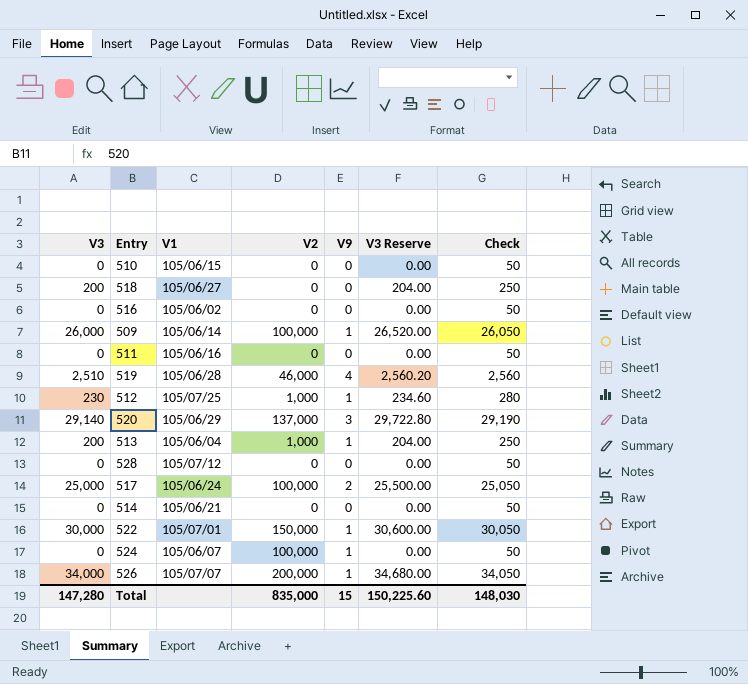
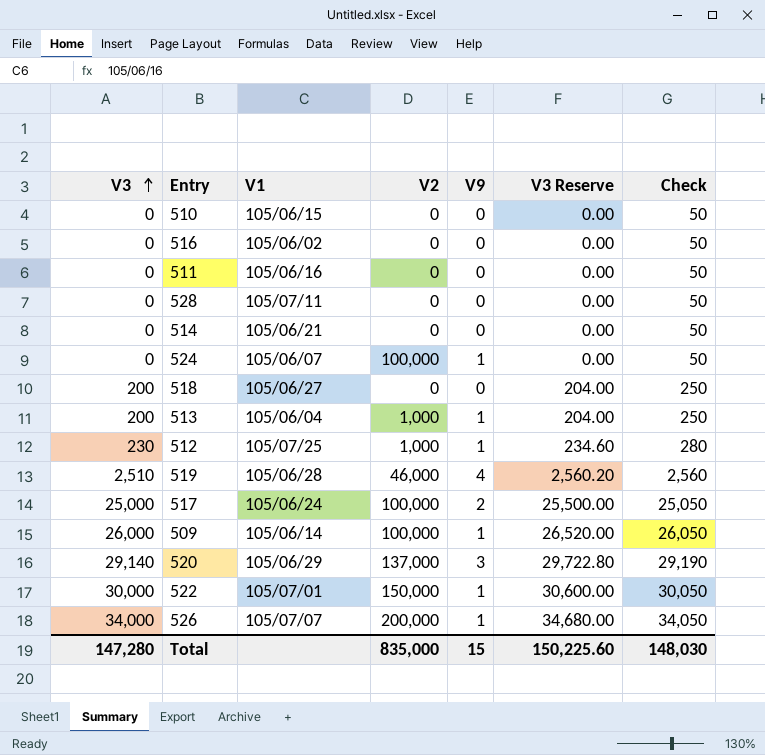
row order: none -> V3 ascending
528 | V1: 105/07/12 -> 105/07/11

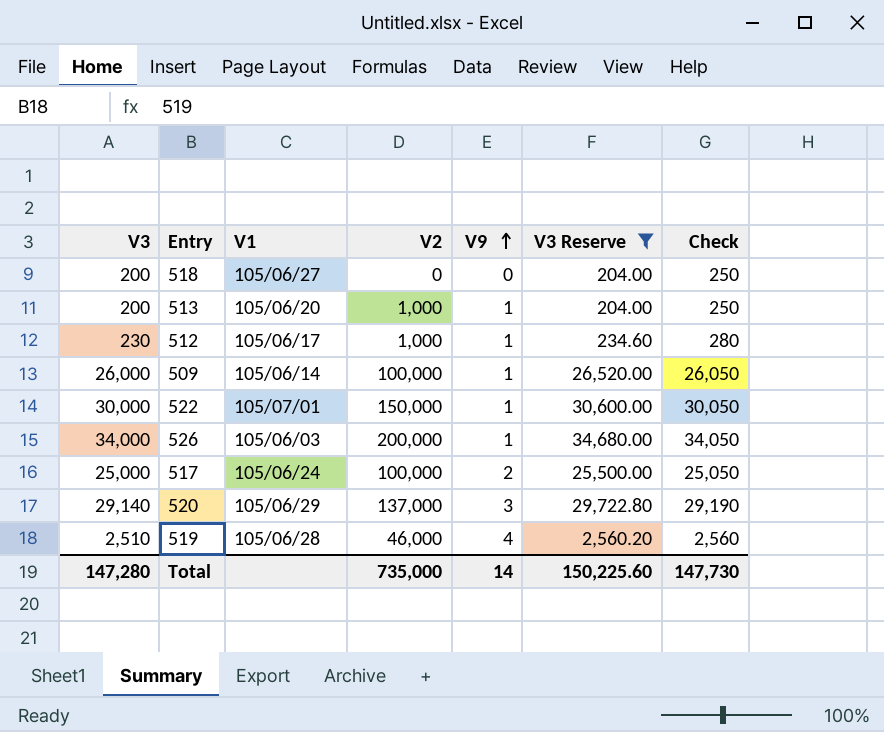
filter: none -> V3 Reserve != 0.00
row order: V3 ascending -> V9 ascending
513 | V1: 105/06/04 -> 105/06/20
512 | V1: 105/07/25 -> 105/06/17
526 | V1: 105/07/07 -> 105/06/03
Total | V2: 835,000 -> 735,000
Total | V9: 15 -> 14
Total | Check: 148,030 -> 147,730

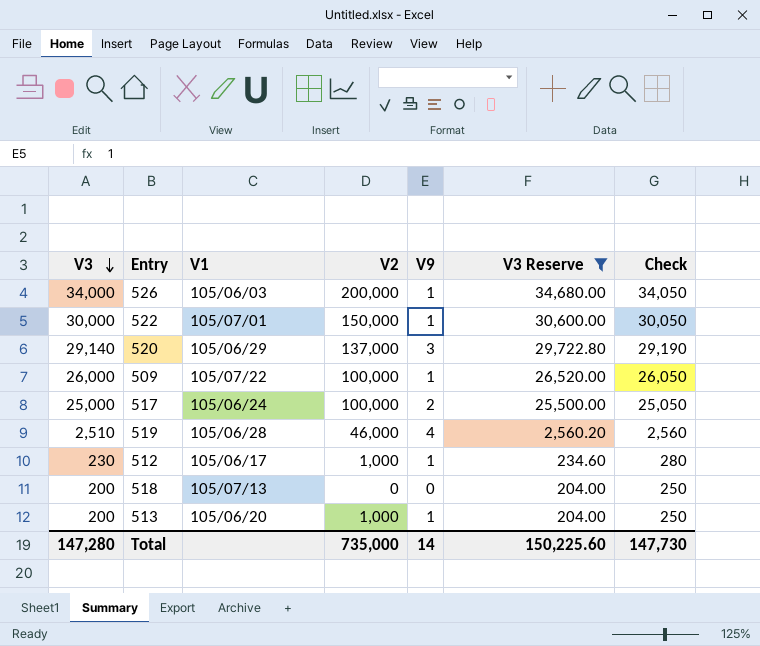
row order: V9 ascending -> V3 descending
509 | V1: 105/06/14 -> 105/07/22
518 | V1: 105/06/27 -> 105/07/13

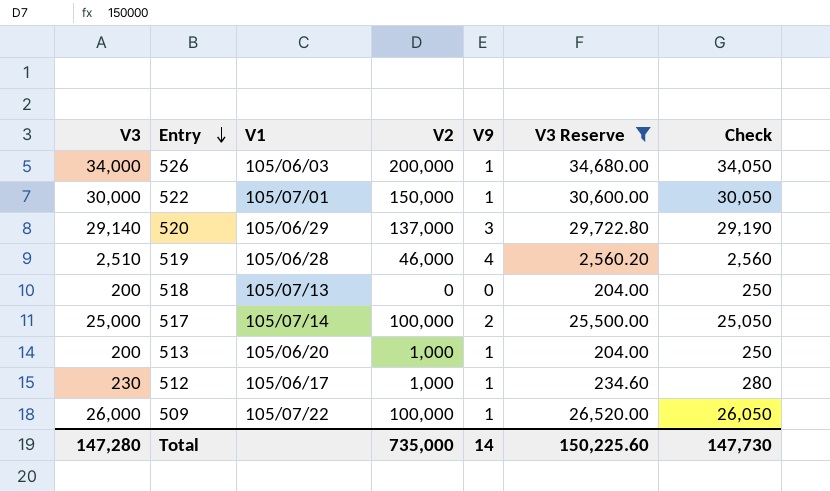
row order: V3 descending -> Entry descending
517 | V1: 105/06/24 -> 105/07/14

